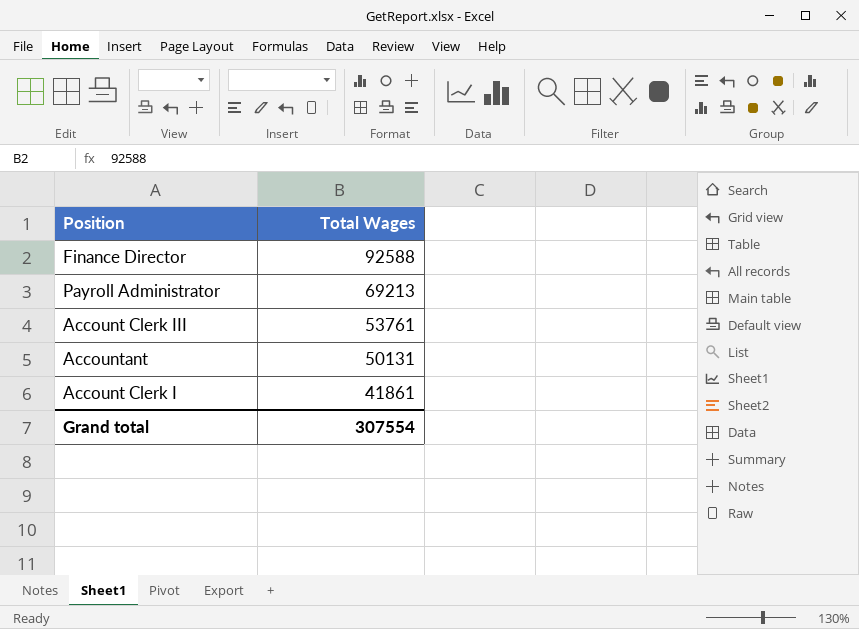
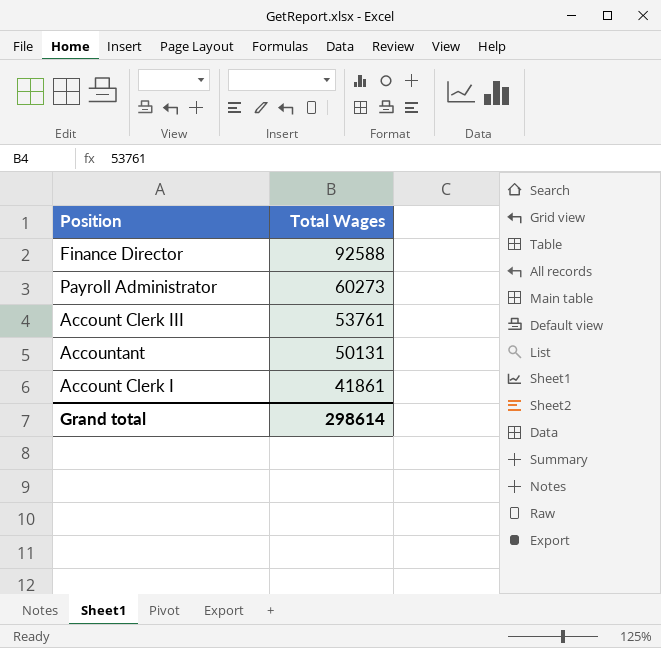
Payroll Administrator | Total Wages: 69213 -> 60273
Grand total | Total Wages: 307554 -> 298614

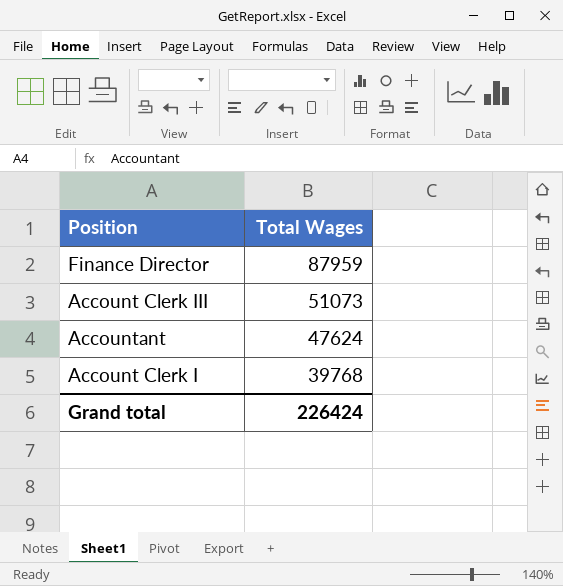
row Payroll Administrator: 60273 -> none
Finance Director | Total Wages: 92588 -> 87959
Account Clerk III | Total Wages: 53761 -> 51073
Accountant | Total Wages: 50131 -> 47624
Account Clerk I | Total Wages: 41861 -> 39768
Grand total | Total Wages: 298614 -> 226424

